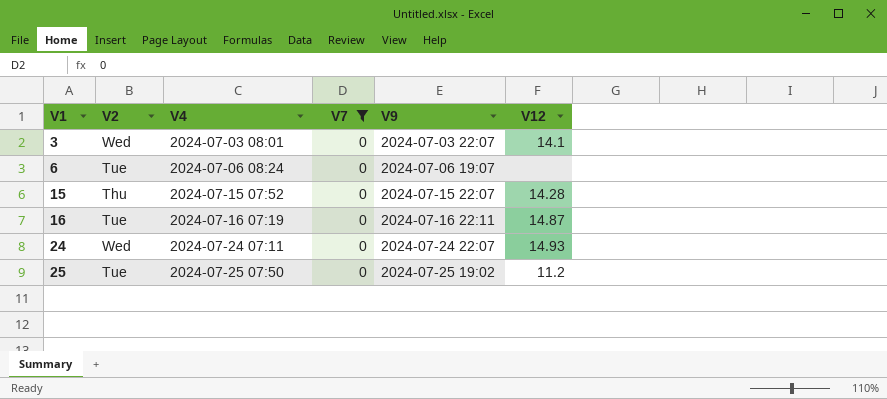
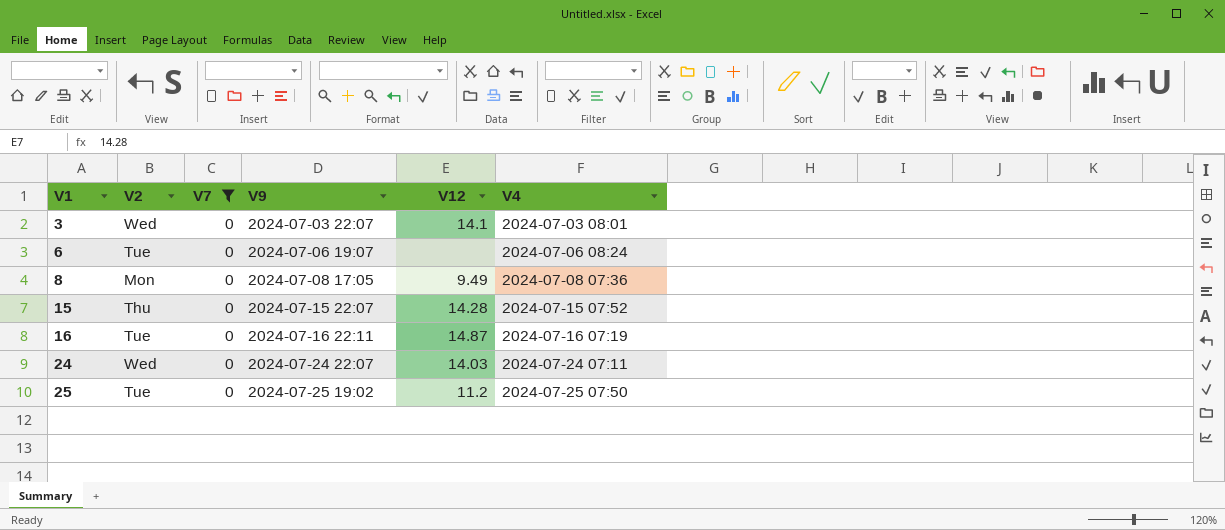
column V4 | position: 3 -> 6
row 8: none -> Mon | 0 | 2024-07-08 17:05 | 9.49 | 2024-07-08 07:36
24 | V12: 14.93 -> 14.03

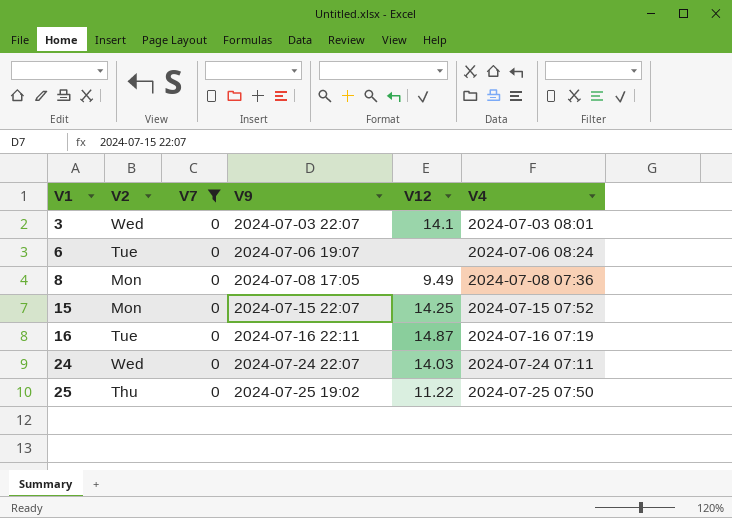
15 | V2: Thu -> Mon
15 | V12: 14.28 -> 14.25
25 | V2: Tue -> Thu
25 | V12: 11.2 -> 11.22

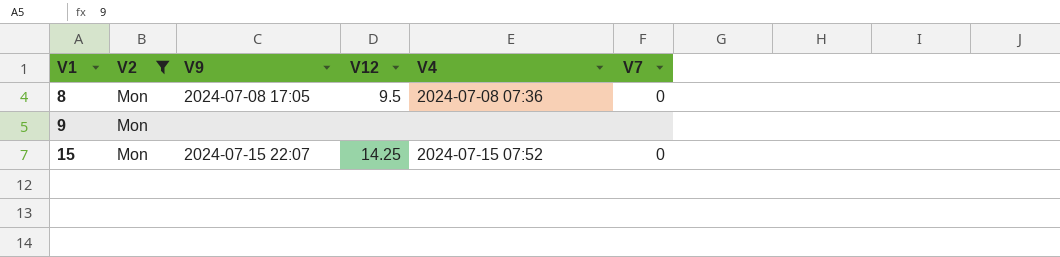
filter: V7 = 0 -> V2 = Mon
column V7 | position: 3 -> 6
8 | V12: 9.49 -> 9.5

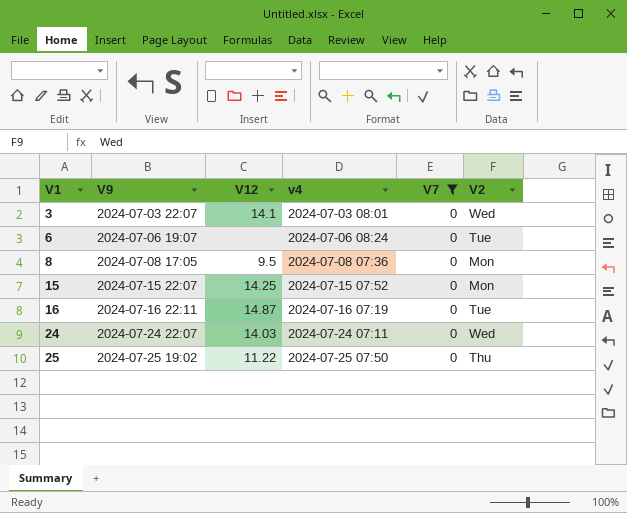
filter: V2 = Mon -> V7 = 0
column name: V4 -> v4
column V2 | position: 2 -> 6

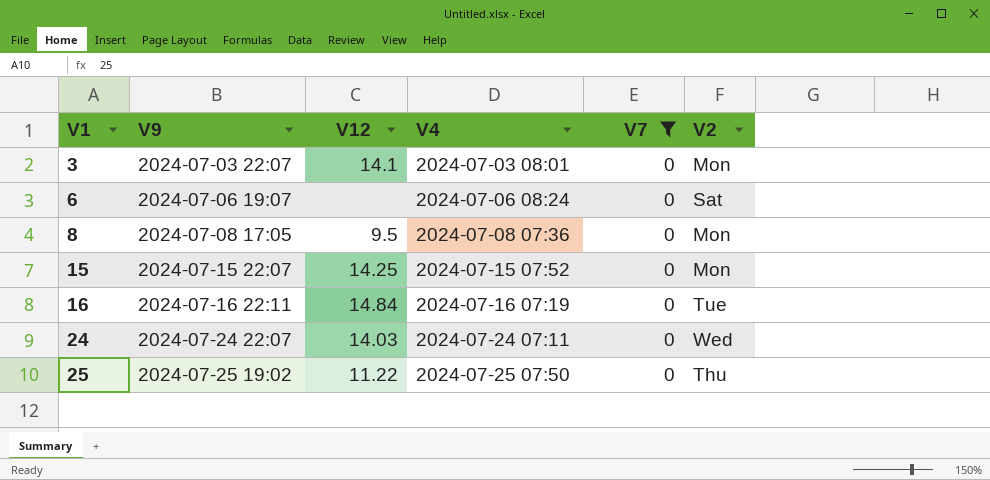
column name: v4 -> V4
3 | V2: Wed -> Mon
6 | V2: Tue -> Sat
16 | V12: 14.87 -> 14.84

